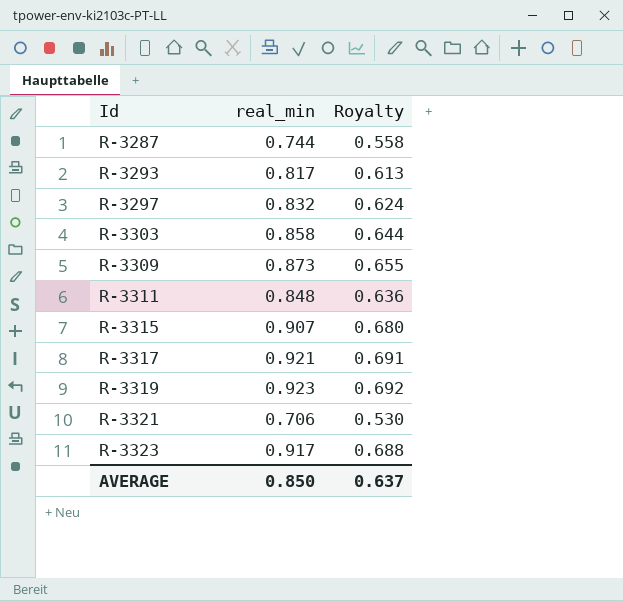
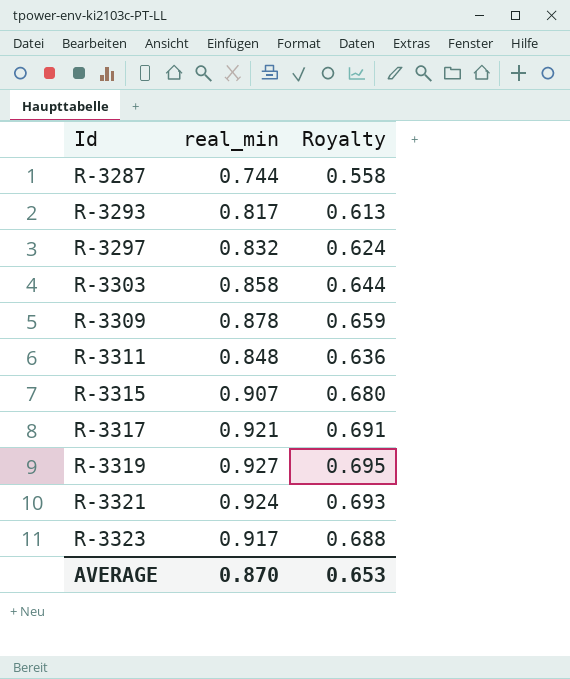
R-3309 | real_min: 0.873 -> 0.878
R-3309 | Royalty: 0.655 -> 0.659
R-3319 | real_min: 0.923 -> 0.927
R-3319 | Royalty: 0.692 -> 0.695
R-3321 | real_min: 0.706 -> 0.924
R-3321 | Royalty: 0.530 -> 0.693
AVERAGE | real_min: 0.850 -> 0.870
AVERAGE | Royalty: 0.637 -> 0.653

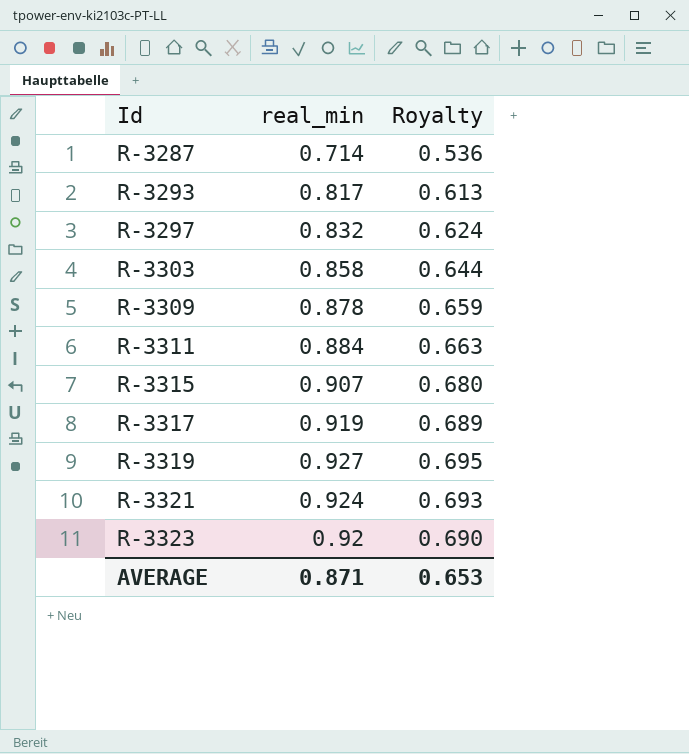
R-3287 | real_min: 0.744 -> 0.714
R-3287 | Royalty: 0.558 -> 0.536
R-3311 | real_min: 0.848 -> 0.884
R-3311 | Royalty: 0.636 -> 0.663
R-3317 | real_min: 0.921 -> 0.919
R-3317 | Royalty: 0.691 -> 0.689
R-3323 | real_min: 0.917 -> 0.92
R-3323 | Royalty: 0.688 -> 0.690
AVERAGE | real_min: 0.870 -> 0.871

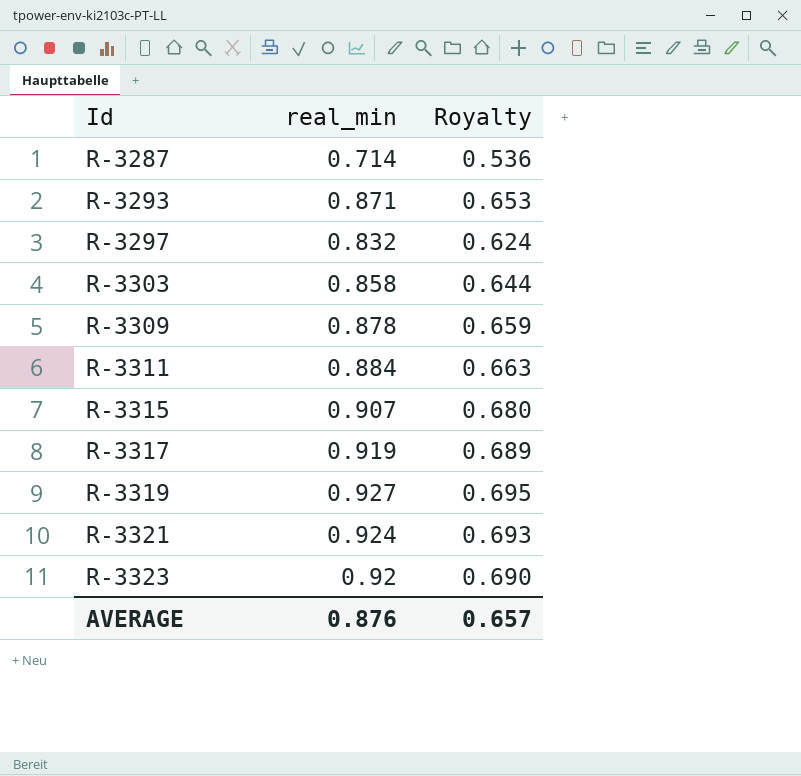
R-3293 | real_min: 0.817 -> 0.871
R-3293 | Royalty: 0.613 -> 0.653
AVERAGE | real_min: 0.871 -> 0.876
AVERAGE | Royalty: 0.653 -> 0.657

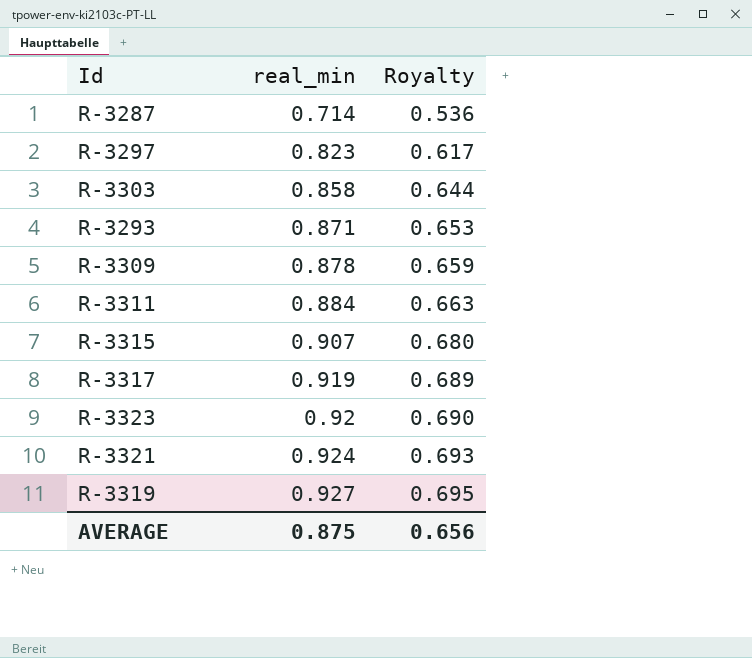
row order: Id ascending -> real_min ascending
R-3297 | real_min: 0.832 -> 0.823
R-3297 | Royalty: 0.624 -> 0.617
AVERAGE | real_min: 0.876 -> 0.875
AVERAGE | Royalty: 0.657 -> 0.656

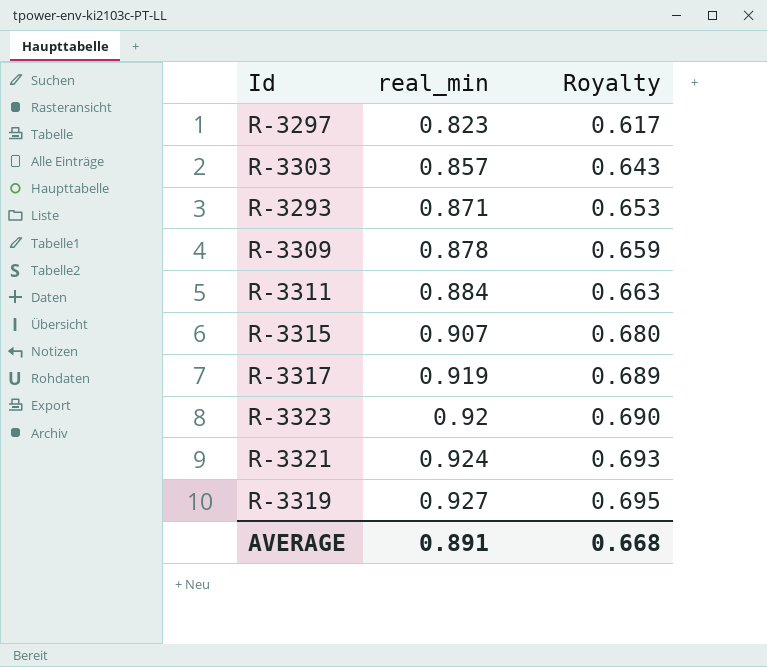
row R-3287: 0.714 | 0.536 -> none
R-3303 | real_min: 0.858 -> 0.857
R-3303 | Royalty: 0.644 -> 0.643
AVERAGE | real_min: 0.875 -> 0.891
AVERAGE | Royalty: 0.656 -> 0.668

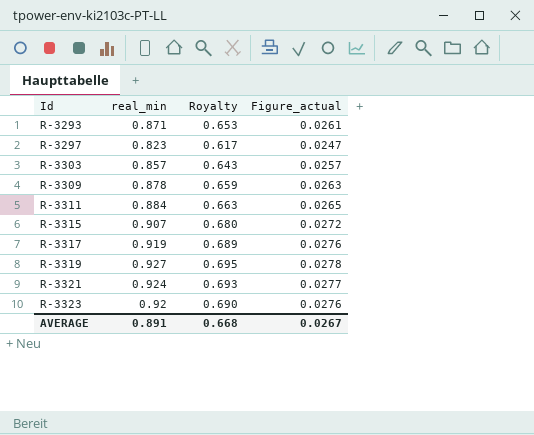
row order: real_min ascending -> Id ascending
column Figure_actual | formula: none -> [real_min] * 0.03

